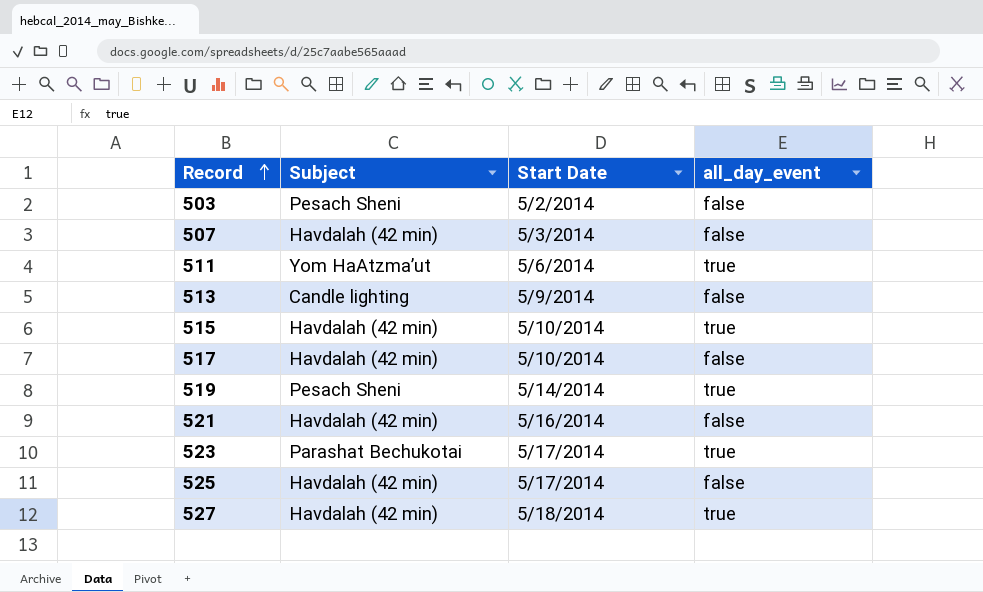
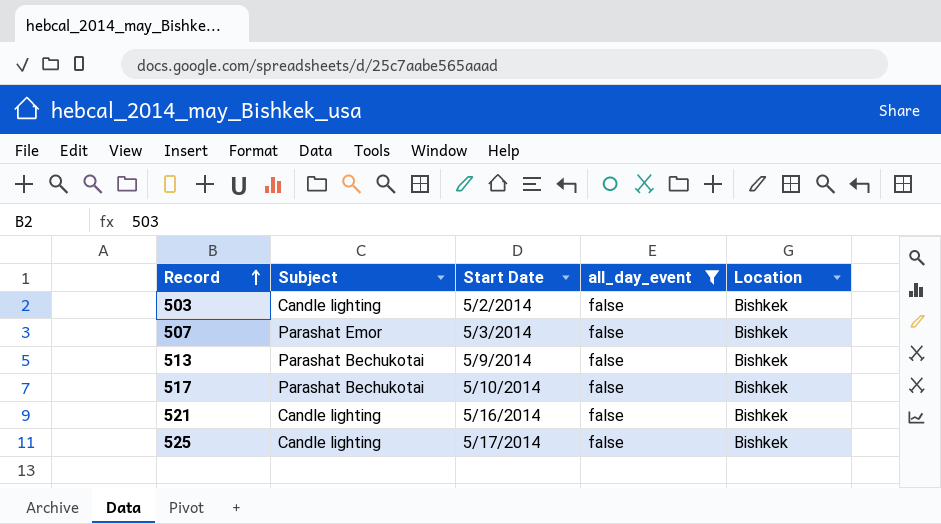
filter: none -> all_day_event = false
column Location | position: none -> 5
503 | Subject: Pesach Sheni -> Candle lighting
507 | Subject: Havdalah (42 min) -> Parashat Emor
513 | Subject: Candle lighting -> Parashat Bechukotai
517 | Subject: Havdalah (42 min) -> Parashat Bechukotai
521 | Subject: Havdalah (42 min) -> Candle lighting
525 | Subject: Havdalah (42 min) -> Candle lighting

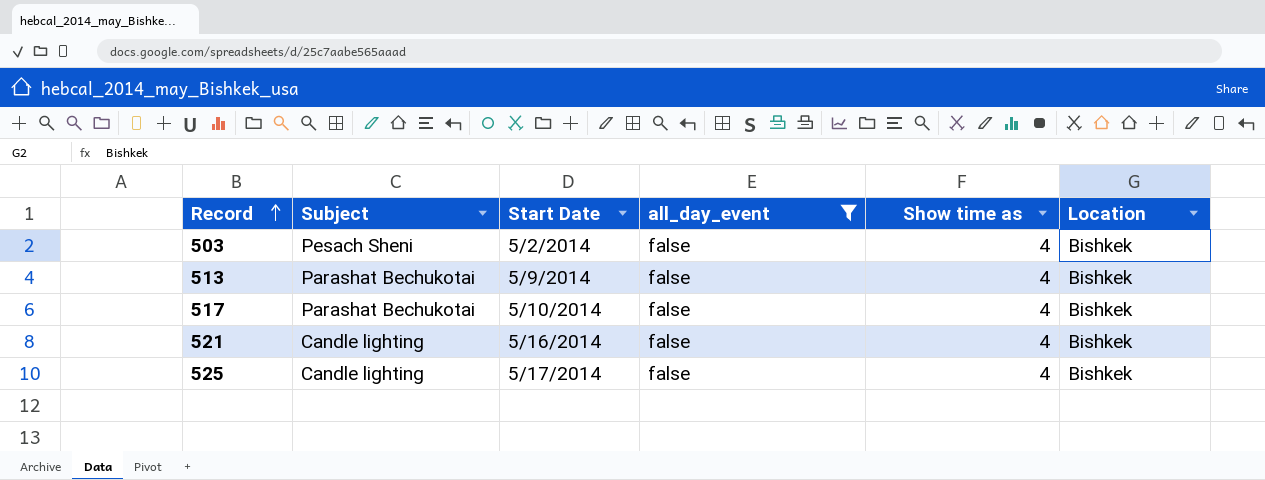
column Show time as | position: none -> 5
row 507: Parashat Emor | 5/3/2014 | false | Bishkek -> none
503 | Subject: Candle lighting -> Pesach Sheni

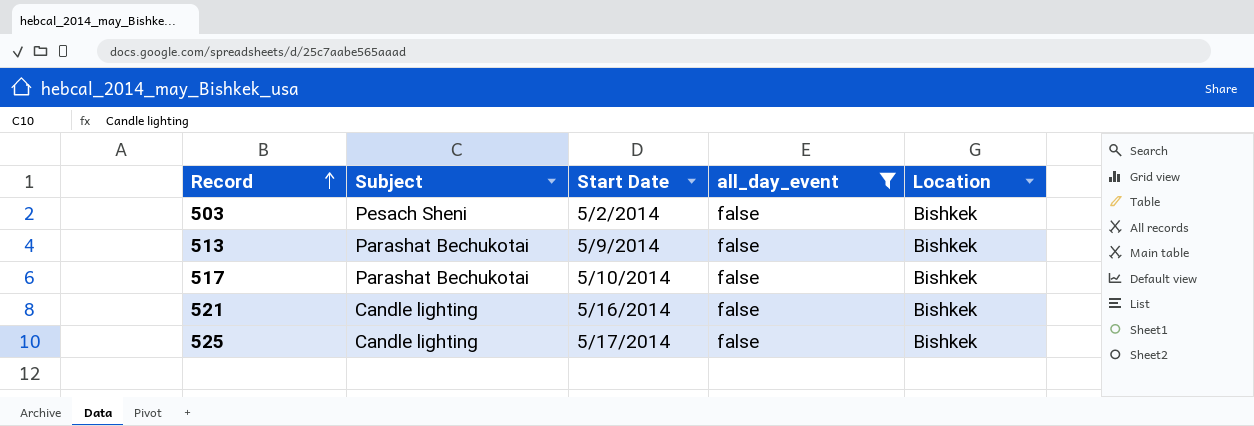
column Show time as | position: 5 -> none

